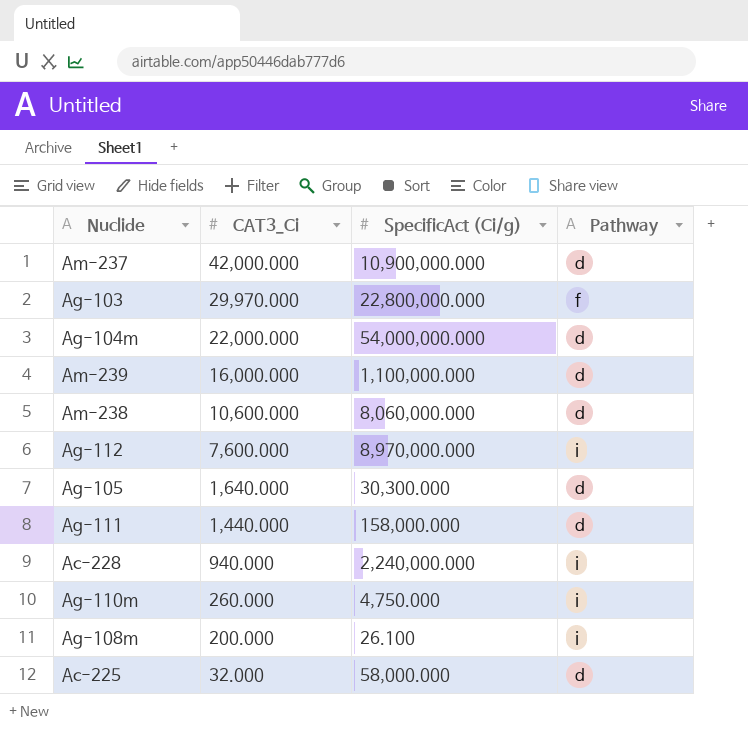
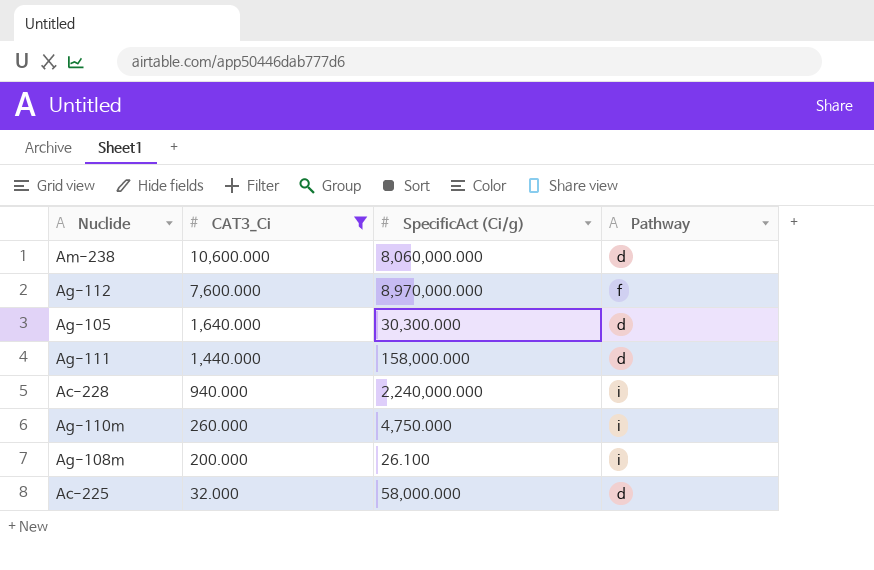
filter: none -> CAT3_Ci <= 10,600.000
Ag-112 | Pathway: i -> f

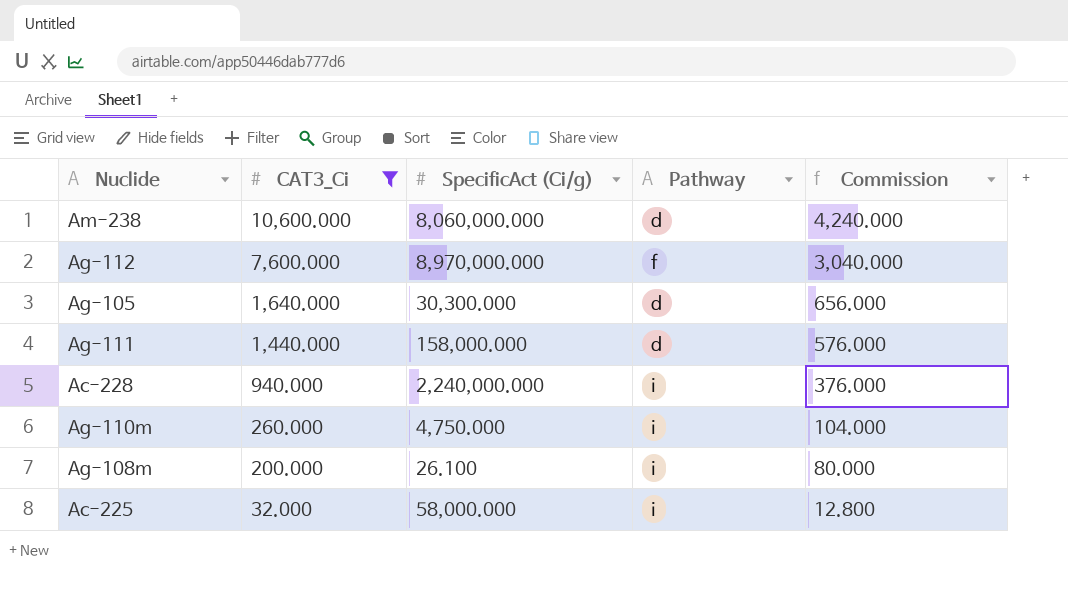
column Commission | formula: none -> [CAT3_Ci] * 0.4
Ac-225 | Pathway: d -> i

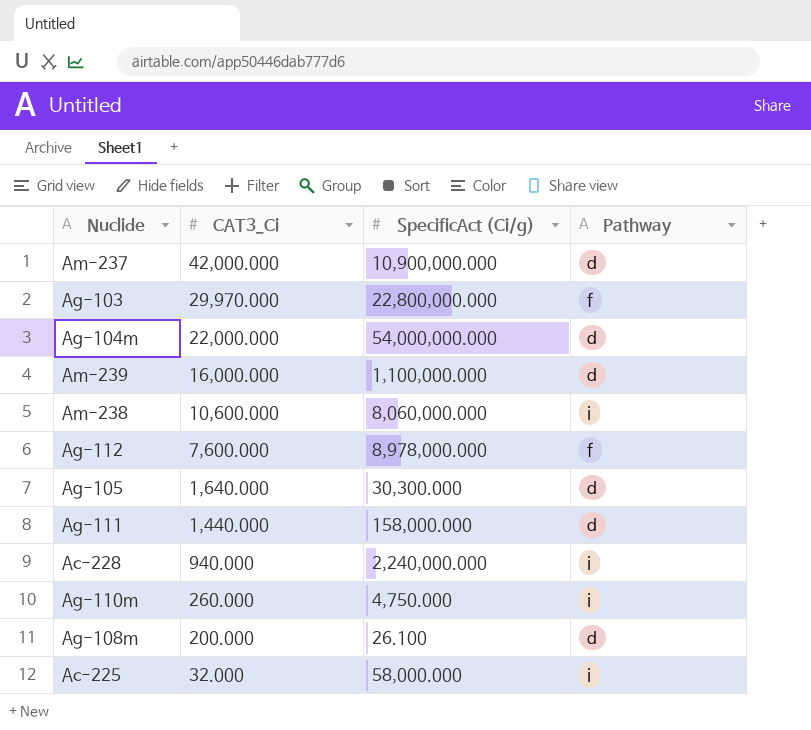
filter: CAT3_Ci <= 10,600.000 -> none
column Commission | formula: [CAT3_Ci] * 0.4 -> none
Am-238 | Pathway: d -> i
Ag-112 | SpecificAct (Ci/g): 8,970,000.000 -> 8,978,000.000
Ag-108m | Pathway: i -> d

